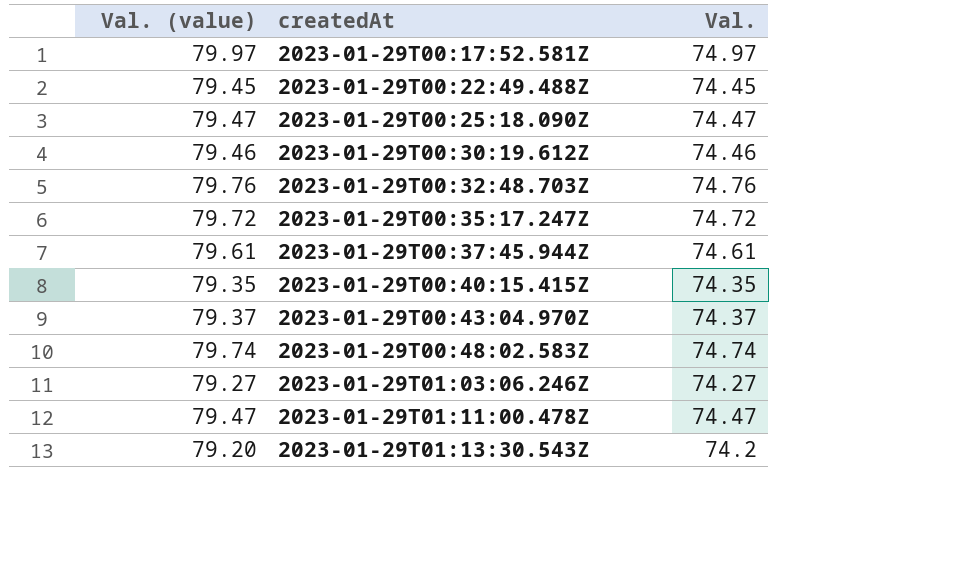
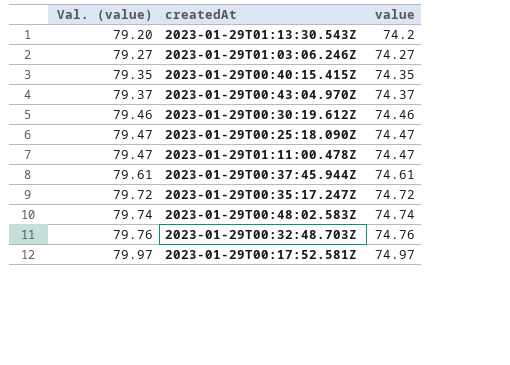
row order: createdAt ascending -> Val. (value) ascending
column name: Val. -> value
row 2023-01-29T00:22:49.488Z: 79.45 | 74.45 -> none

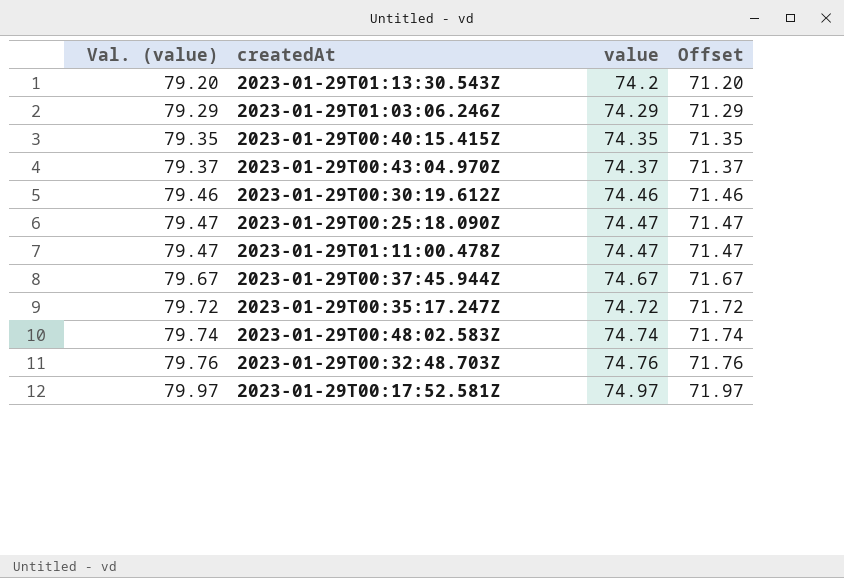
column Offset | formula: none -> [value] - 3
2023-01-29T01:03:06.246Z | Val. (value): 79.27 -> 79.29
2023-01-29T01:03:06.246Z | value: 74.27 -> 74.29
2023-01-29T00:37:45.944Z | Val. (value): 79.61 -> 79.67
2023-01-29T00:37:45.944Z | value: 74.61 -> 74.67

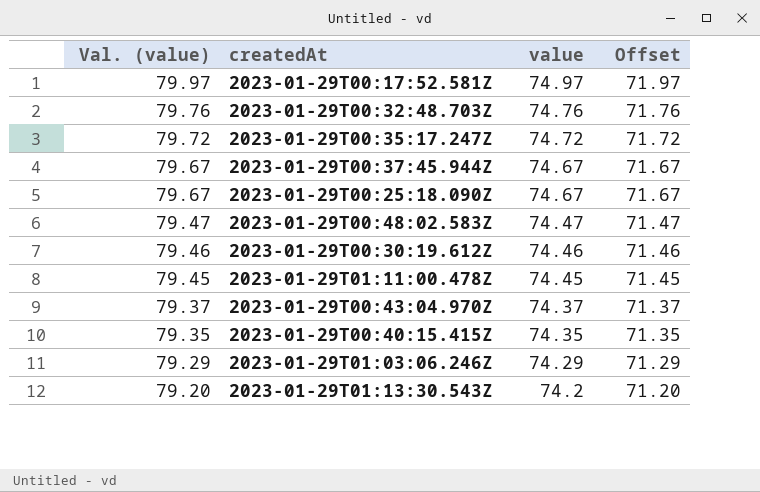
row order: Val. (value) ascending -> Val. (value) descending
2023-01-29T00:25:18.090Z | Val. (value): 79.47 -> 79.67
2023-01-29T00:25:18.090Z | value: 74.47 -> 74.67
2023-01-29T00:25:18.090Z | Offset: 71.47 -> 71.67
2023-01-29T00:48:02.583Z | Val. (value): 79.74 -> 79.47
2023-01-29T00:48:02.583Z | value: 74.74 -> 74.47
2023-01-29T00:48:02.583Z | Offset: 71.74 -> 71.47
2023-01-29T01:11:00.478Z | Val. (value): 79.47 -> 79.45
2023-01-29T01:11:00.478Z | value: 74.47 -> 74.45
2023-01-29T01:11:00.478Z | Offset: 71.47 -> 71.45

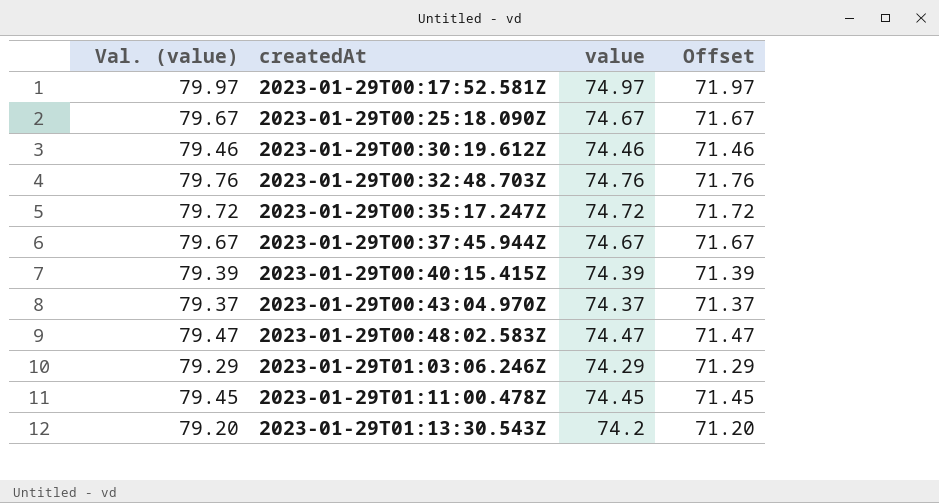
row order: Val. (value) descending -> createdAt ascending
2023-01-29T00:40:15.415Z | Val. (value): 79.35 -> 79.39
2023-01-29T00:40:15.415Z | value: 74.35 -> 74.39
2023-01-29T00:40:15.415Z | Offset: 71.35 -> 71.39

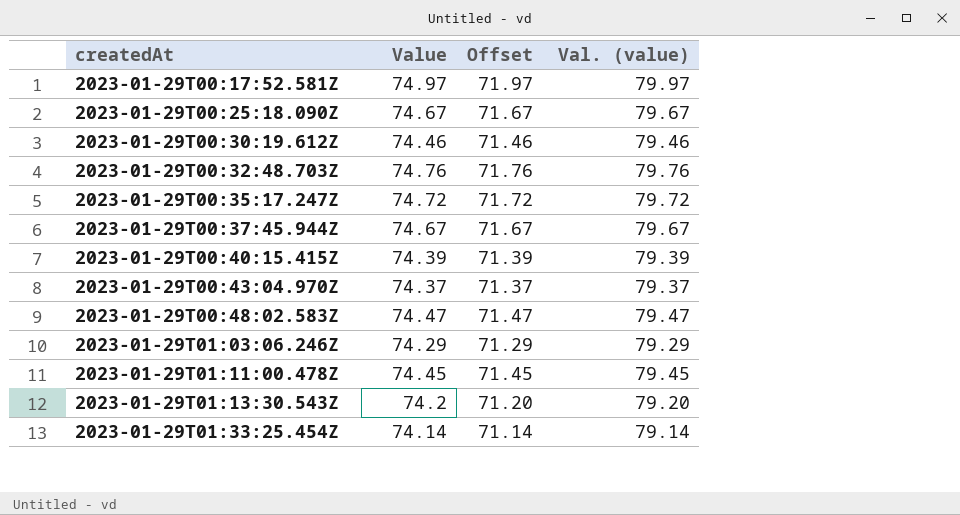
column name: value -> Value
column Val. (value) | position: 1 -> 4
row 2023-01-29T01:33:25.454Z: none -> 74.14 | 71.14 | 79.14

